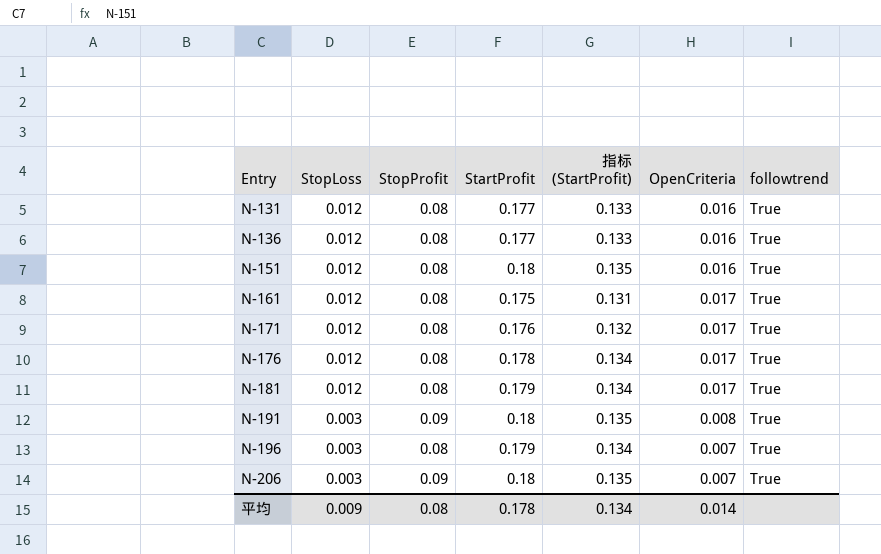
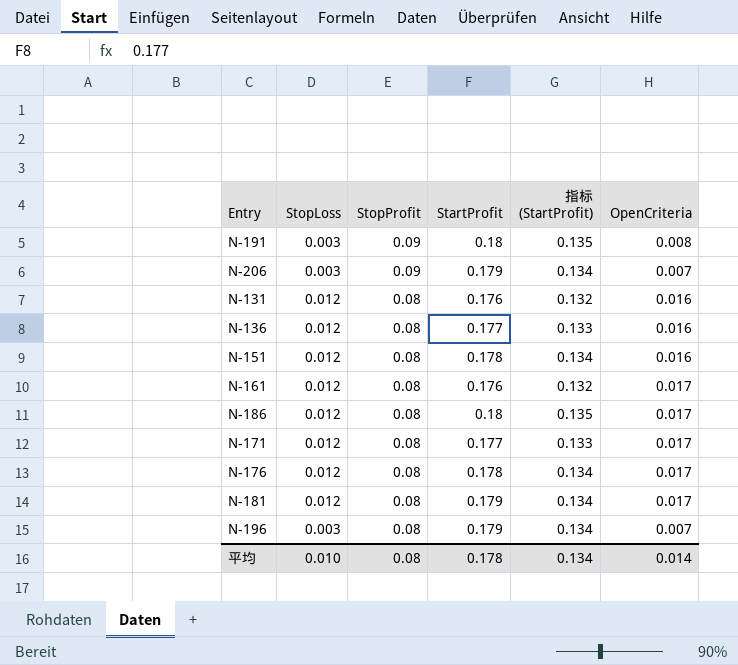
row order: Entry ascending -> StopProfit descending
column followtrend | position: 7 -> none
N-206 | StartProfit: 0.18 -> 0.179
N-206 | 指标 (StartProfit): 0.135 -> 0.134
N-131 | StartProfit: 0.177 -> 0.176
N-131 | 指标 (StartProfit): 0.133 -> 0.132
N-151 | StartProfit: 0.18 -> 0.178
N-151 | 指标 (StartProfit): 0.135 -> 0.134
N-161 | StartProfit: 0.175 -> 0.176
N-161 | 指标 (StartProfit): 0.131 -> 0.132
row N-186: none -> 0.012 | 0.08 | 0.18 | 0.135 | 0.017
N-171 | StartProfit: 0.176 -> 0.177
N-171 | 指标 (StartProfit): 0.132 -> 0.133
平均 | StopLoss: 0.009 -> 0.010

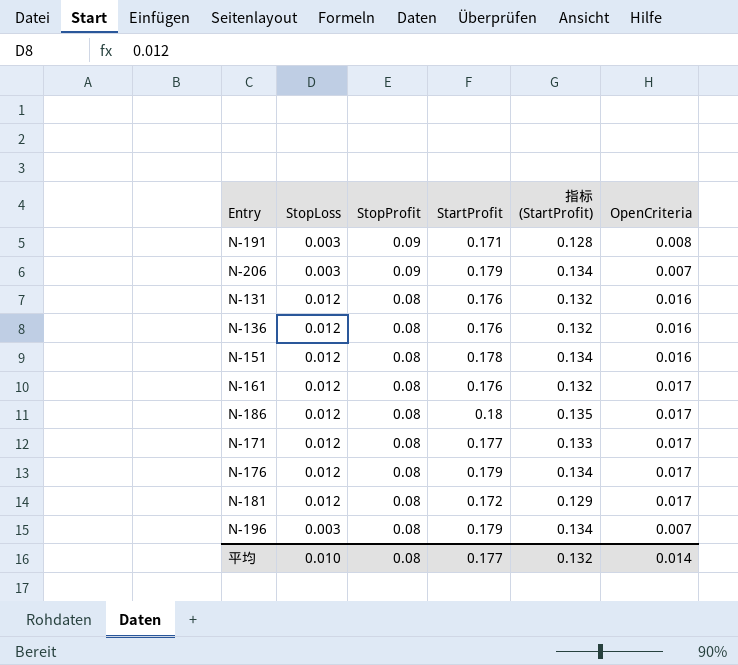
N-191 | StartProfit: 0.18 -> 0.171
N-191 | 指标 (StartProfit): 0.135 -> 0.128
N-136 | StartProfit: 0.177 -> 0.176
N-136 | 指标 (StartProfit): 0.133 -> 0.132
N-176 | StartProfit: 0.178 -> 0.179
N-181 | StartProfit: 0.179 -> 0.172
N-181 | 指标 (StartProfit): 0.134 -> 0.129
平均 | StartProfit: 0.178 -> 0.177
平均 | 指标 (StartProfit): 0.134 -> 0.132

